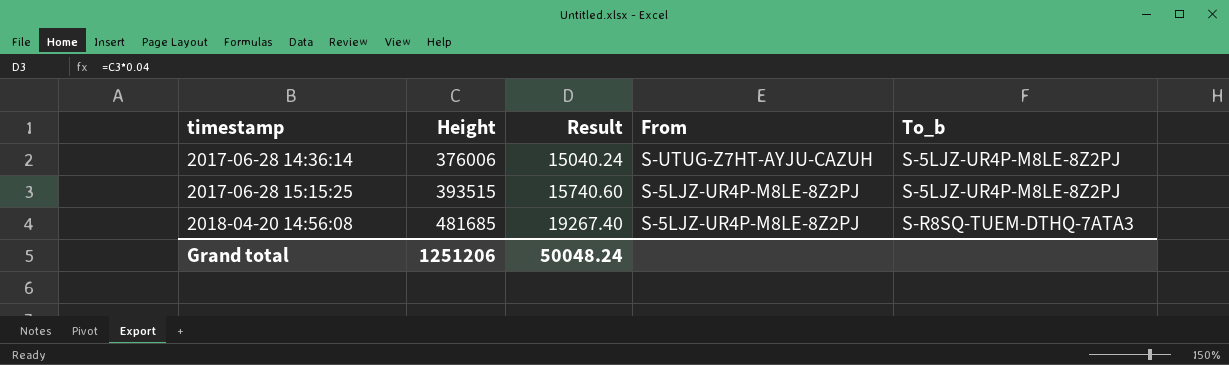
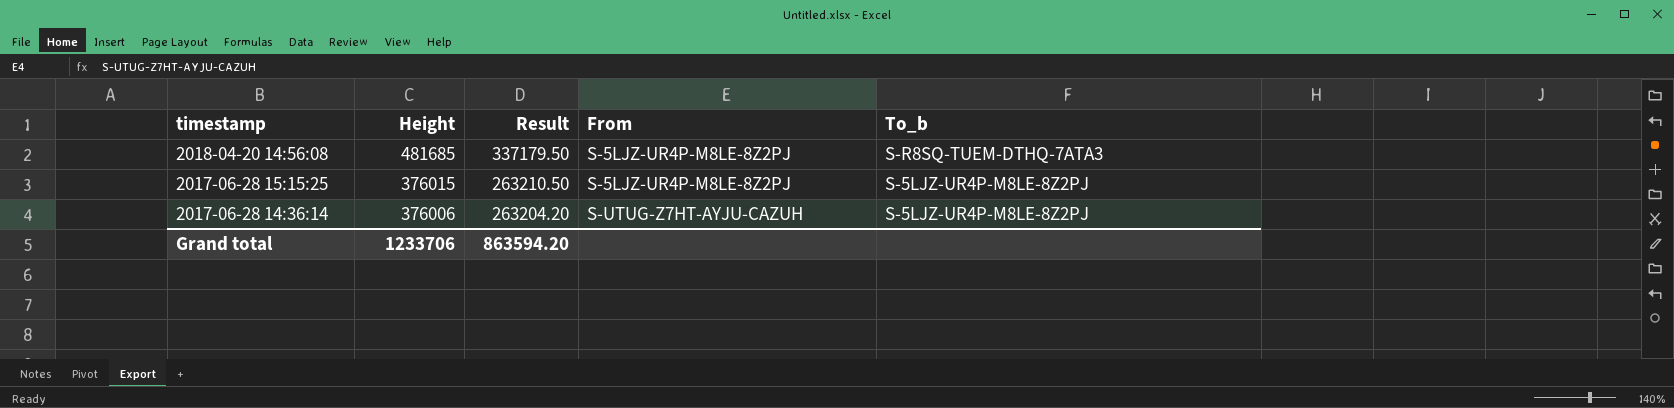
row order: timestamp ascending -> timestamp descending
column Result | formula: [Height] * 0.04 -> [Height] * 0.7
2017-06-28 15:15:25 | Height: 393515 -> 376015
Grand total | Height: 1251206 -> 1233706
Grand total | Result: 50048.24 -> 863594.20

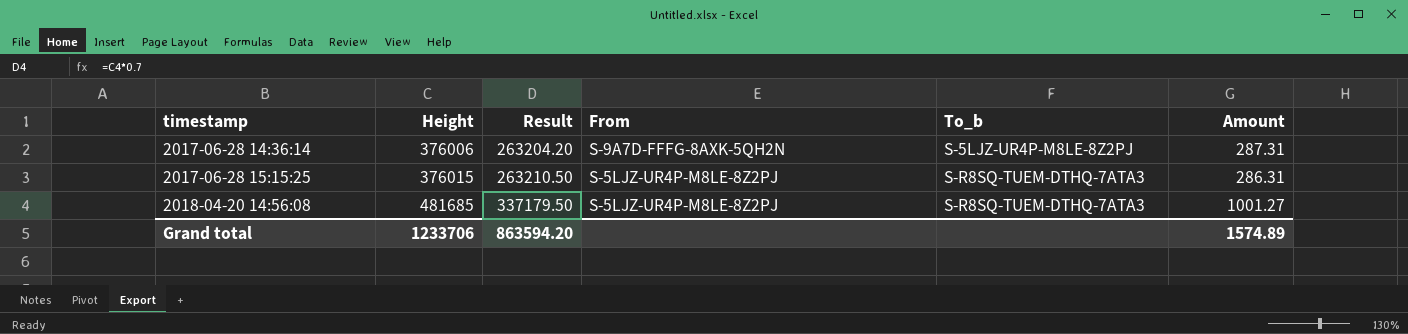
row order: timestamp descending -> timestamp ascending
column Amount | position: none -> 6
2017-06-28 14:36:14 | From: S-UTUG-Z7HT-AYJU-CAZUH -> S-9A7D-FFFG-8AXK-5QH2N
2017-06-28 15:15:25 | To_b: S-5LJZ-UR4P-M8LE-8Z2PJ -> S-R8SQ-TUEM-DTHQ-7ATA3

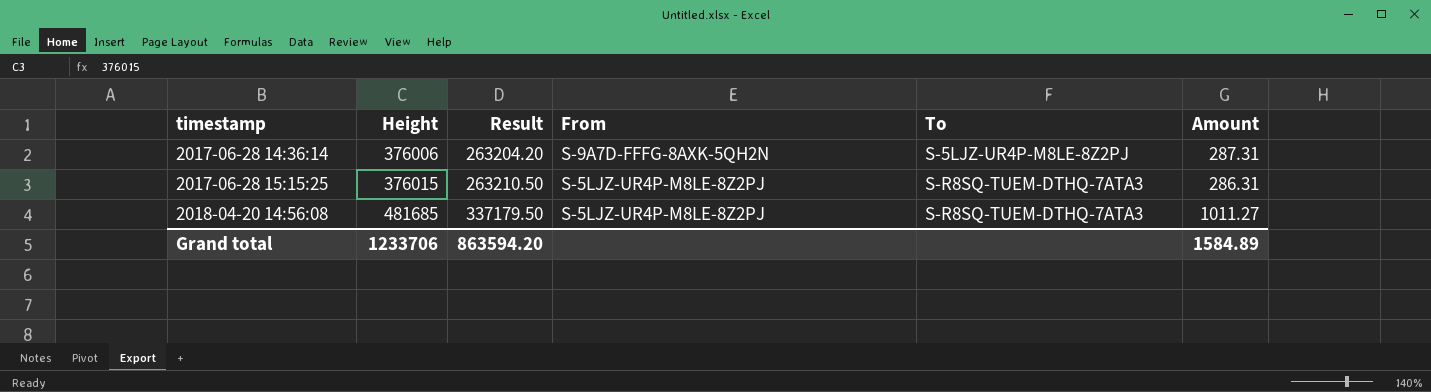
column name: To_b -> To
2018-04-20 14:56:08 | Amount: 1001.27 -> 1011.27
Grand total | Amount: 1574.89 -> 1584.89

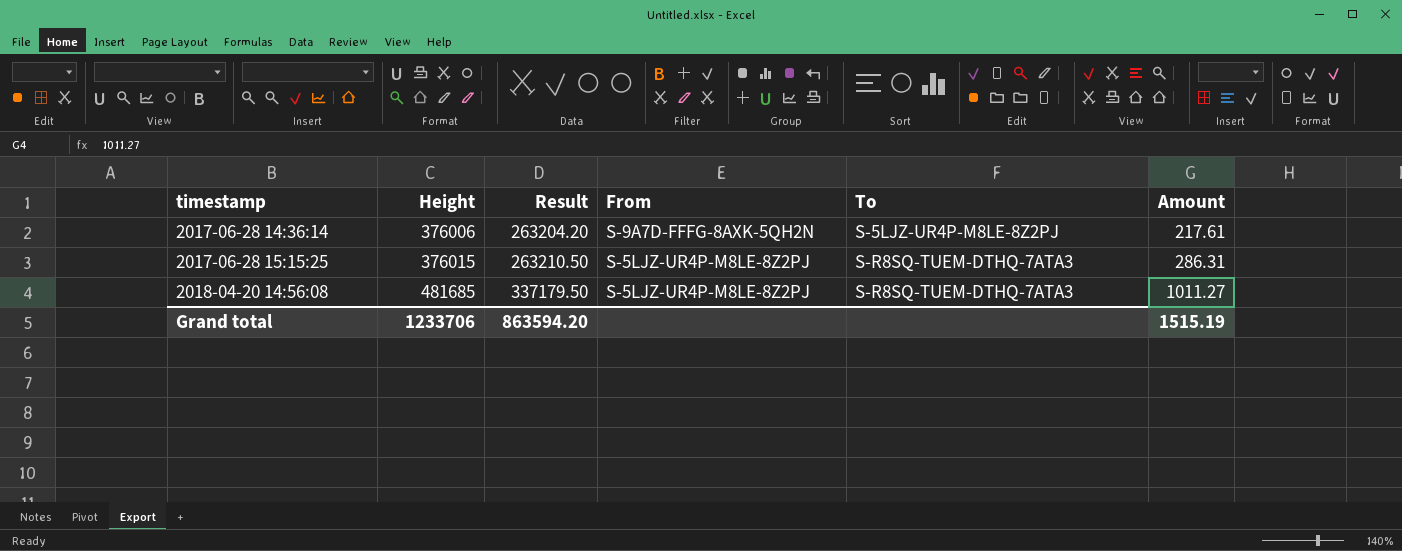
2017-06-28 14:36:14 | Amount: 287.31 -> 217.61
Grand total | Amount: 1584.89 -> 1515.19

